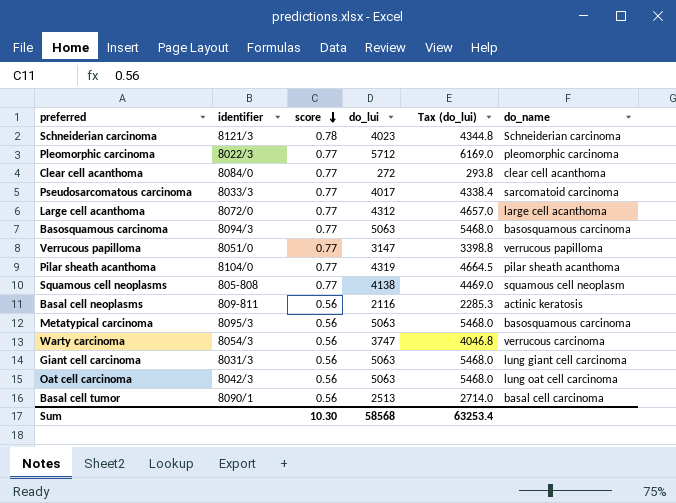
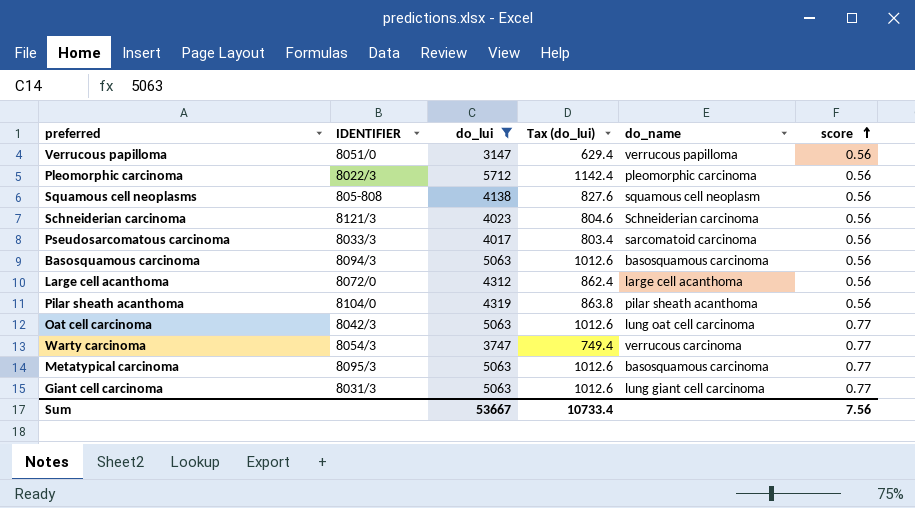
filter: none -> do_lui >= 3147
row order: score descending -> score ascending
column name: identifier -> IDENTIFIER
column Tax (do_lui) | formula: [do_lui] * 1.08 -> [do_lui] * 0.2
column score | position: 3 -> 6
Verrucous papilloma | score: 0.77 -> 0.56
Pleomorphic carcinoma | score: 0.77 -> 0.56
Squamous cell neoplasms | score: 0.77 -> 0.56
Schneiderian carcinoma | score: 0.78 -> 0.56
Pseudosarcomatous carcinoma | score: 0.77 -> 0.56
Basosquamous carcinoma | score: 0.77 -> 0.56
Large cell acanthoma | score: 0.77 -> 0.56
Pilar sheath acanthoma | score: 0.77 -> 0.56
Oat cell carcinoma | score: 0.56 -> 0.77
Warty carcinoma | score: 0.56 -> 0.77
Metatypical carcinoma | score: 0.56 -> 0.77
Giant cell carcinoma | score: 0.56 -> 0.77
Sum | do_lui: 58568 -> 53667
Sum | Tax (do_lui): 63253.4 -> 10733.4
Sum | score: 10.30 -> 7.56

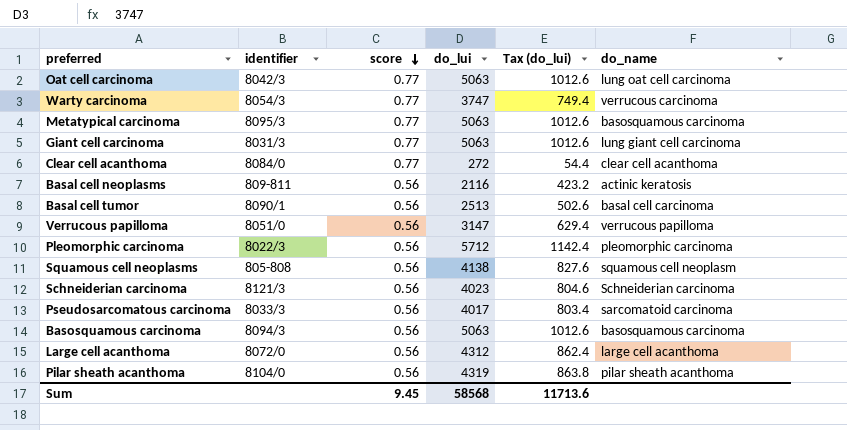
filter: do_lui >= 3147 -> none
row order: score ascending -> score descending
column name: IDENTIFIER -> identifier
column score | position: 6 -> 3
Sum | score: 7.56 -> 9.45
Sum | do_lui: 53667 -> 58568
Sum | Tax (do_lui): 10733.4 -> 11713.6

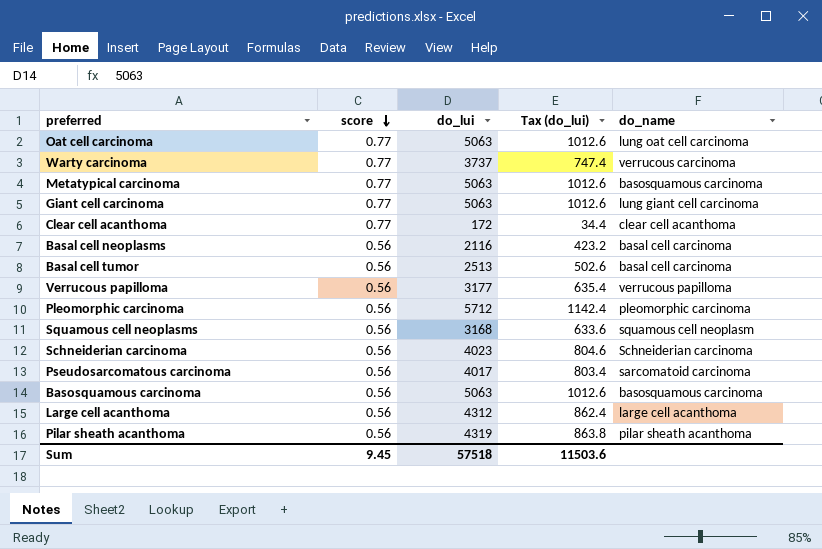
column identifier | position: 2 -> none
Warty carcinoma | do_lui: 3747 -> 3737
Warty carcinoma | Tax (do_lui): 749.4 -> 747.4
Clear cell acanthoma | do_lui: 272 -> 172
Clear cell acanthoma | Tax (do_lui): 54.4 -> 34.4
Basal cell neoplasms | do_name: actinic keratosis -> basal cell carcinoma
Verrucous papilloma | do_lui: 3147 -> 3177
Verrucous papilloma | Tax (do_lui): 629.4 -> 635.4
Squamous cell neoplasms | do_lui: 4138 -> 3168
Squamous cell neoplasms | Tax (do_lui): 827.6 -> 633.6
Sum | do_lui: 58568 -> 57518
Sum | Tax (do_lui): 11713.6 -> 11503.6

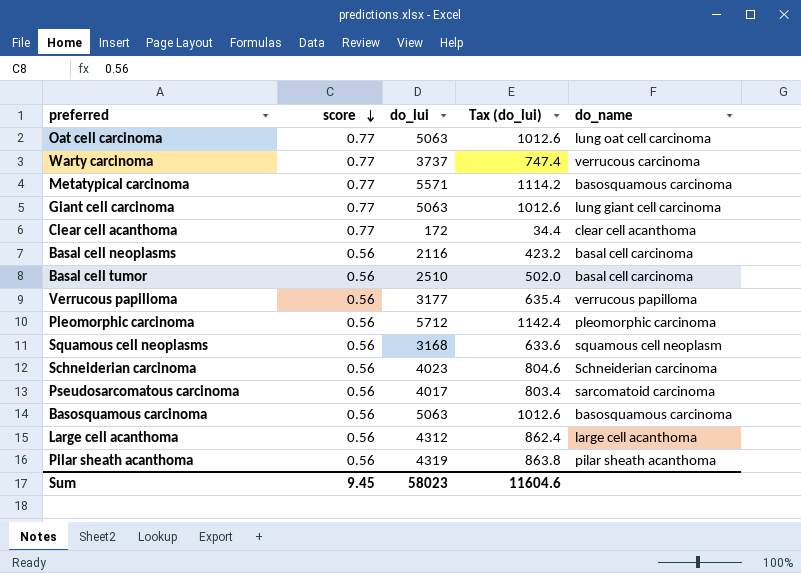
Metatypical carcinoma | do_lui: 5063 -> 5571
Metatypical carcinoma | Tax (do_lui): 1012.6 -> 1114.2
Basal cell tumor | do_lui: 2513 -> 2510
Basal cell tumor | Tax (do_lui): 502.6 -> 502.0
Sum | do_lui: 57518 -> 58023
Sum | Tax (do_lui): 11503.6 -> 11604.6

